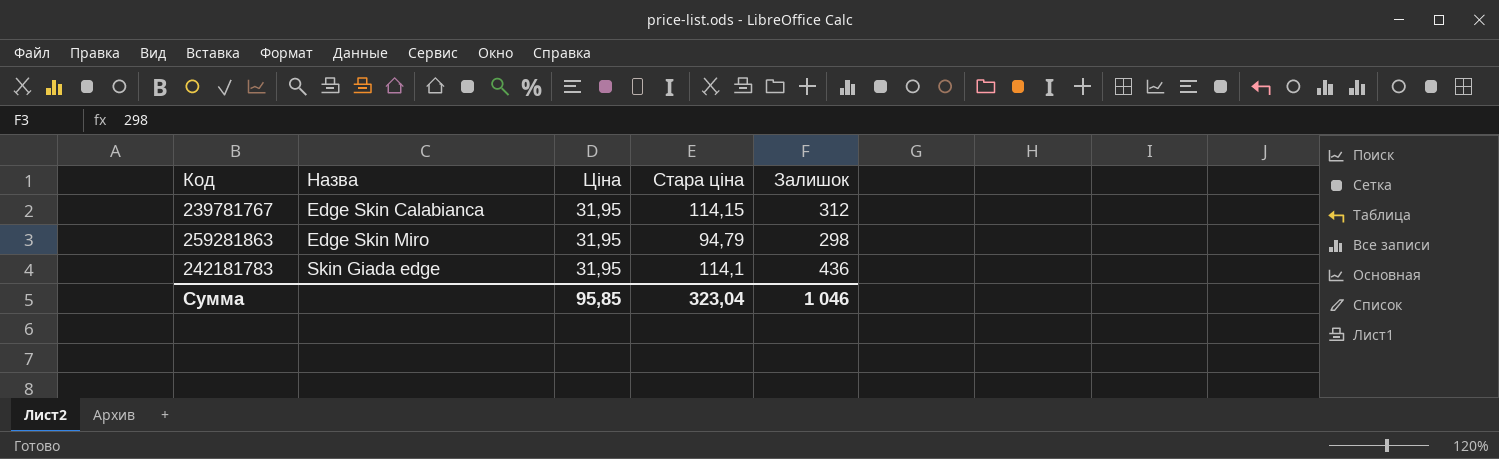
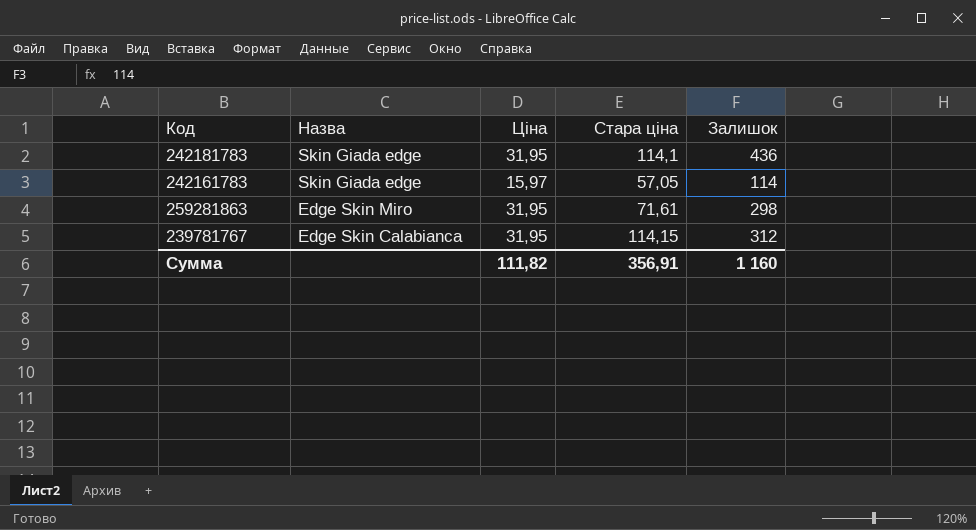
row order: Назва ascending -> Назва descending
row 242161783: none -> Skin Giada edge | 15,97 | 57,05 | 114
259281863 | Стара ціна: 94,79 -> 71,61
Сумма | Ціна: 95,85 -> 111,82
Сумма | Стара ціна: 323,04 -> 356,91
Сумма | Залишок: 1 046 -> 1 160

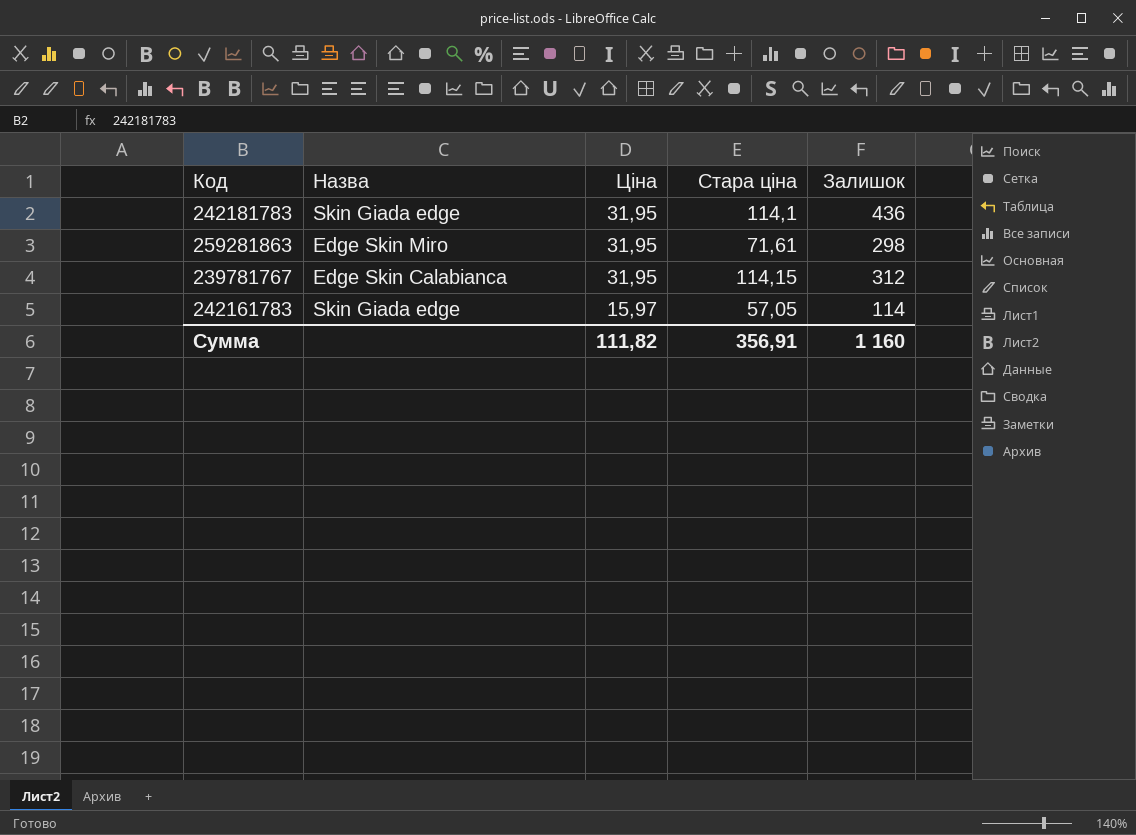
row order: Назва descending -> Ціна descending

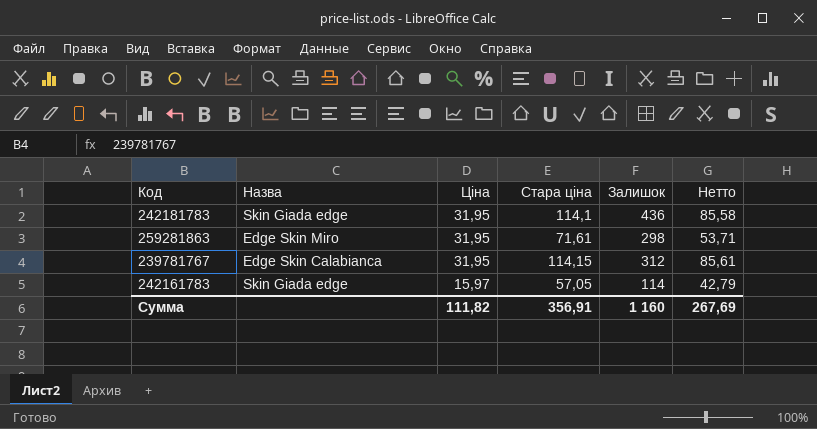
column Нетто | formula: none -> [Стара ціна] * 0,75

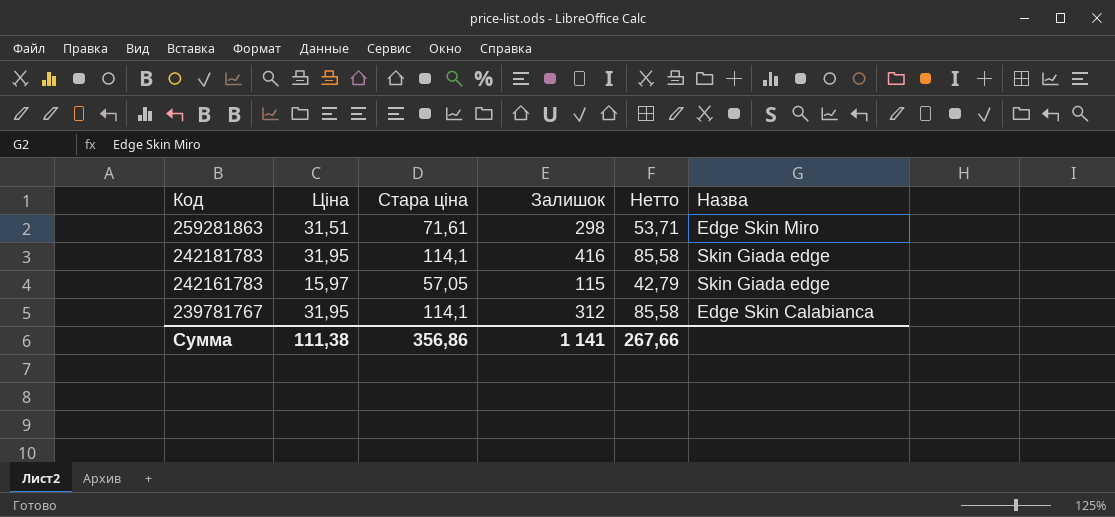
row order: Ціна descending -> Код descending
column Назва | position: 2 -> 6
259281863 | Ціна: 31,95 -> 31,51
242181783 | Залишок: 436 -> 416
242161783 | Залишок: 114 -> 115
239781767 | Стара ціна: 114,15 -> 114,1
239781767 | Нетто: 85,61 -> 85,58
Сумма | Ціна: 111,82 -> 111,38
Сумма | Стара ціна: 356,91 -> 356,86
Сумма | Залишок: 1 160 -> 1 141
Сумма | Нетто: 267,69 -> 267,66

